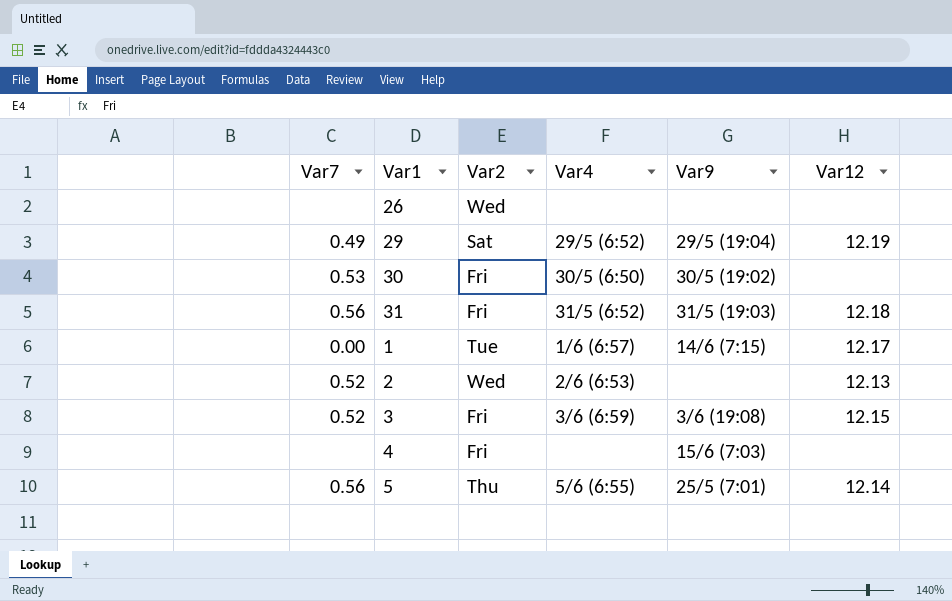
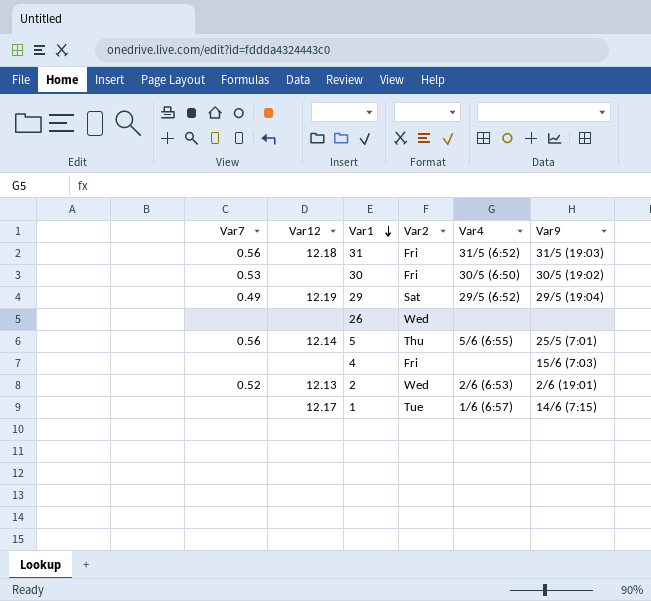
row order: none -> Var1 descending
column Var12 | position: 6 -> 2
row 3: 0.52 | Fri | 3/6 (6:59) | 3/6 (19:08) | 12.15 -> none
2 | Var9: none -> 2/6 (19:01)
1 | Var7: 0.00 -> none

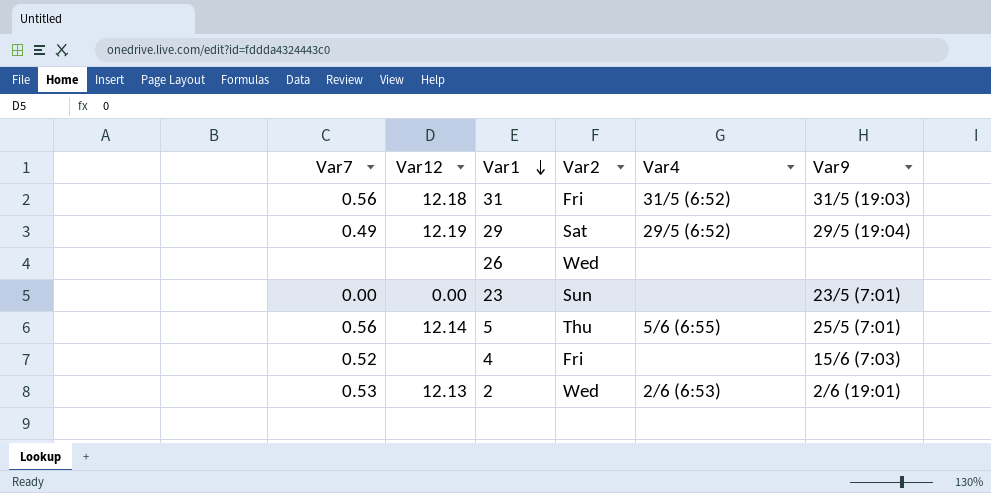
row 30: 0.53 | none | Fri | 30/5 (6:50) | 30/5 (19:02) -> none
row 1: none | 12.17 | Tue | 1/6 (6:57) | 14/6 (7:15) -> none
row 23: none -> 0.00 | 0.00 | Sun | none | 23/5 (7:01)
4 | Var7: none -> 0.52
2 | Var7: 0.52 -> 0.53

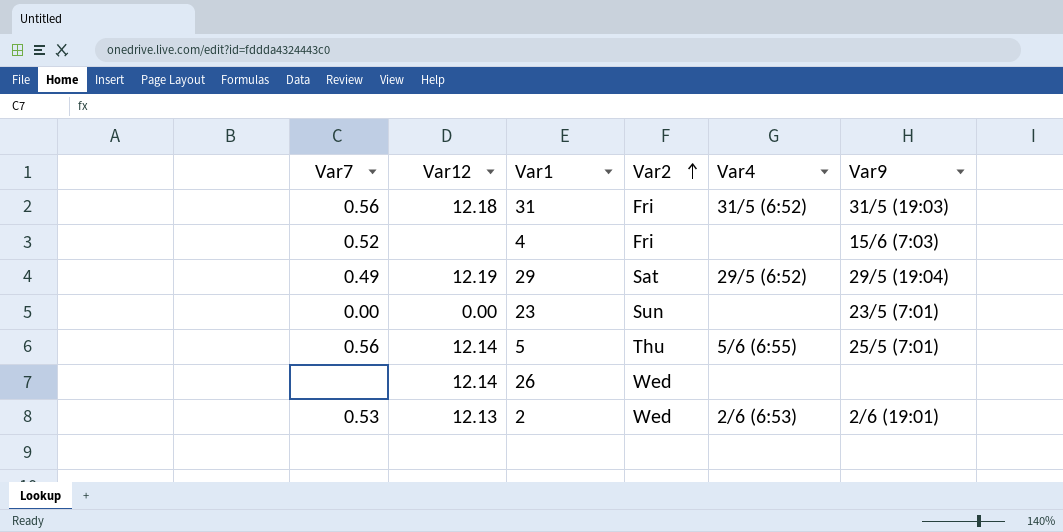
row order: Var1 descending -> Var2 ascending
26 | Var12: none -> 12.14

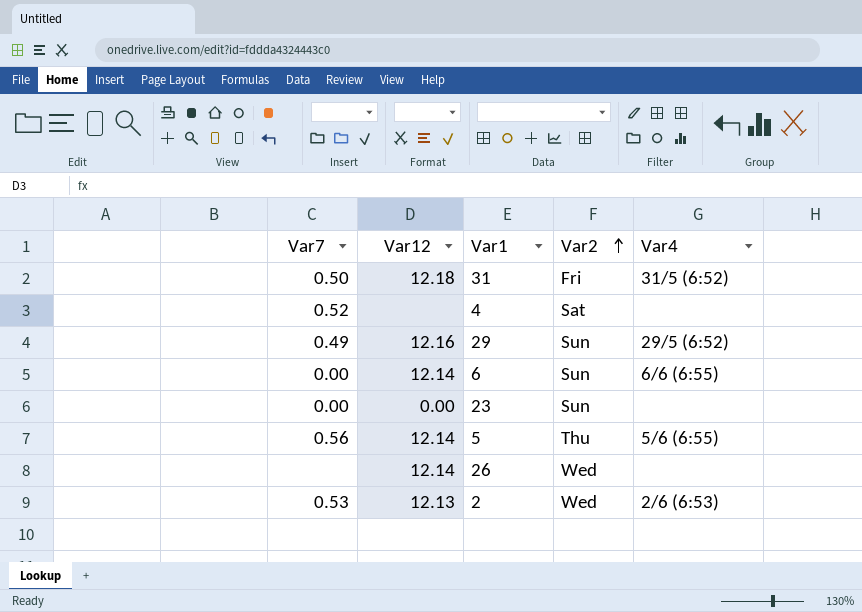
column Var9 | position: 6 -> none
31 | Var7: 0.56 -> 0.50
4 | Var2: Fri -> Sat
29 | Var12: 12.19 -> 12.16
29 | Var2: Sat -> Sun
row 6: none -> 0.00 | 12.14 | Sun | 6/6 (6:55)

